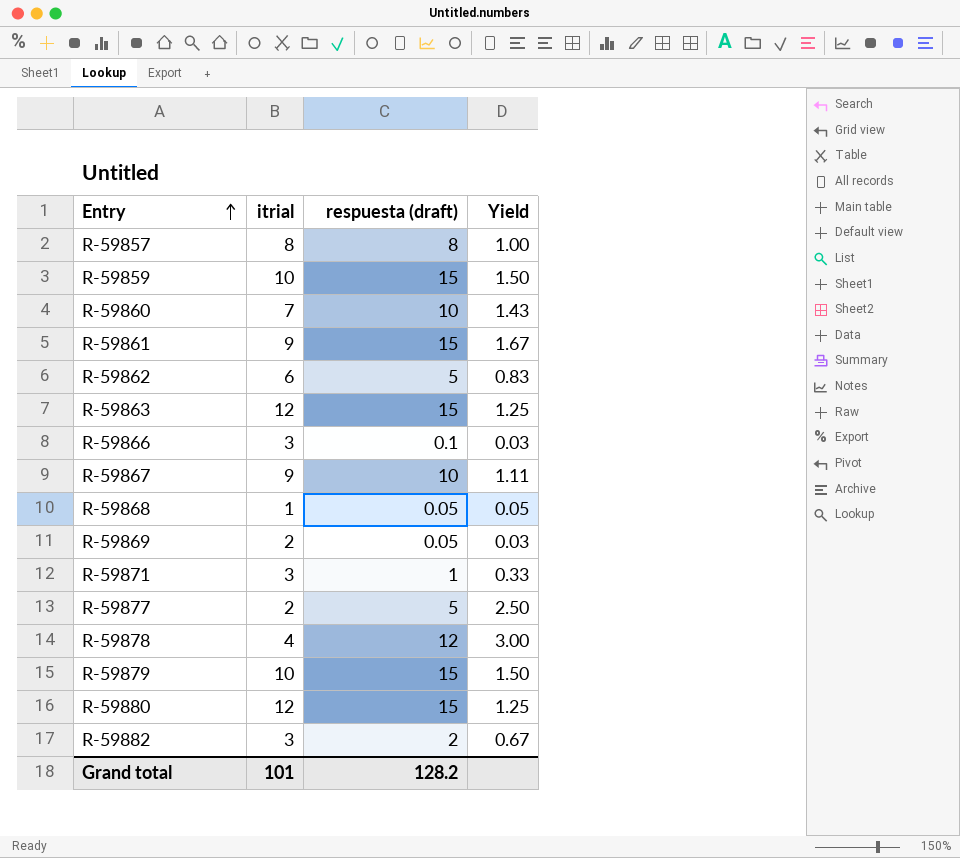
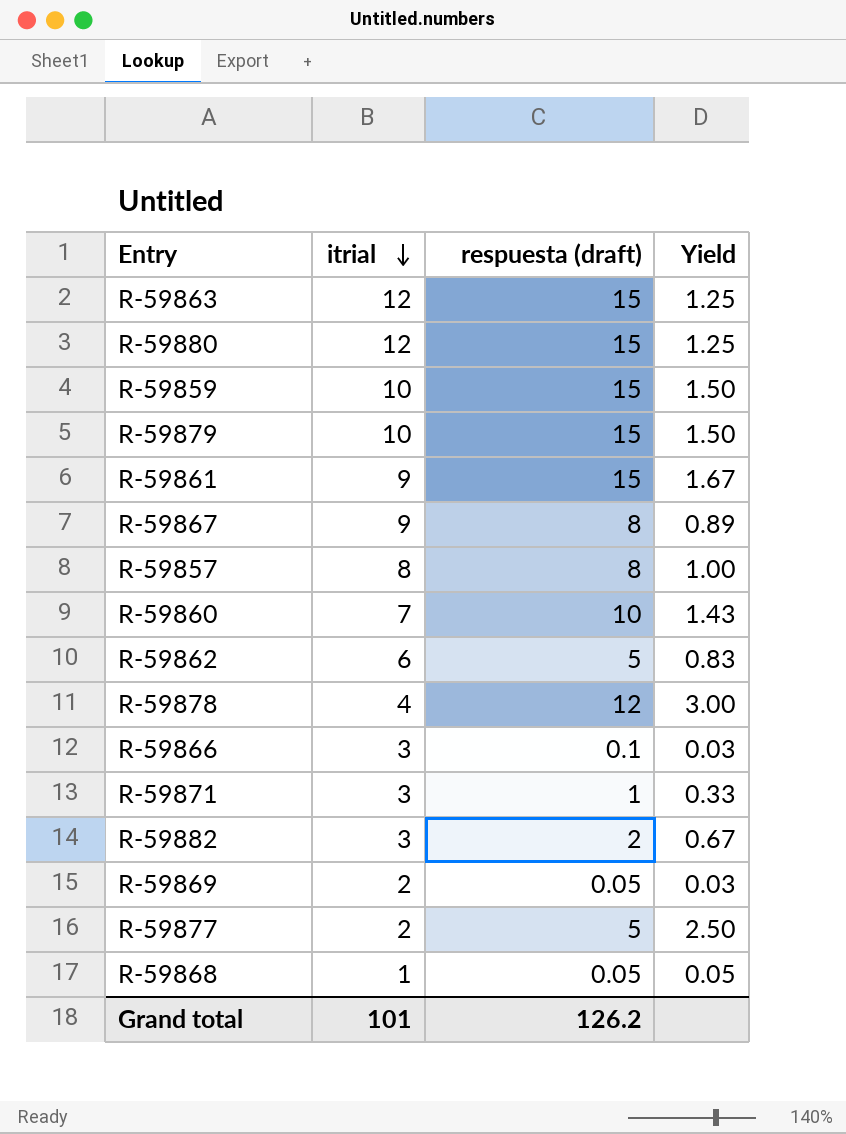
row order: Entry ascending -> itrial descending
R-59867 | respuesta (draft): 10 -> 8
R-59867 | Yield: 1.11 -> 0.89
Grand total | respuesta (draft): 128.2 -> 126.2

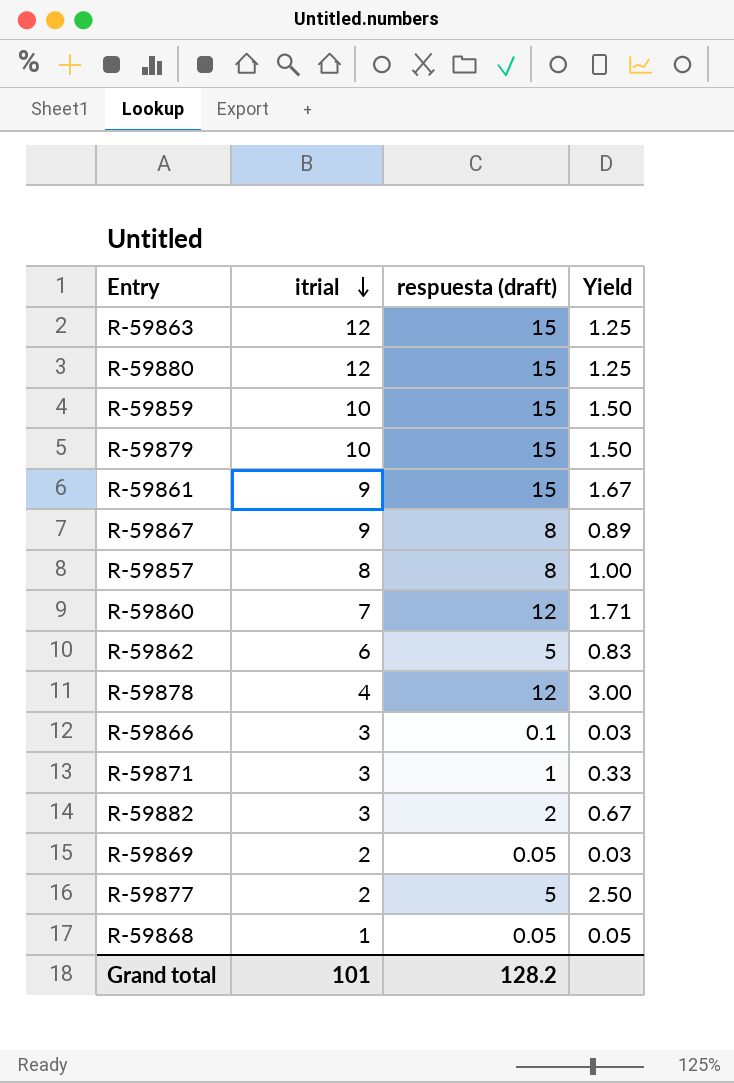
R-59860 | respuesta (draft): 10 -> 12
R-59860 | Yield: 1.43 -> 1.71
Grand total | respuesta (draft): 126.2 -> 128.2

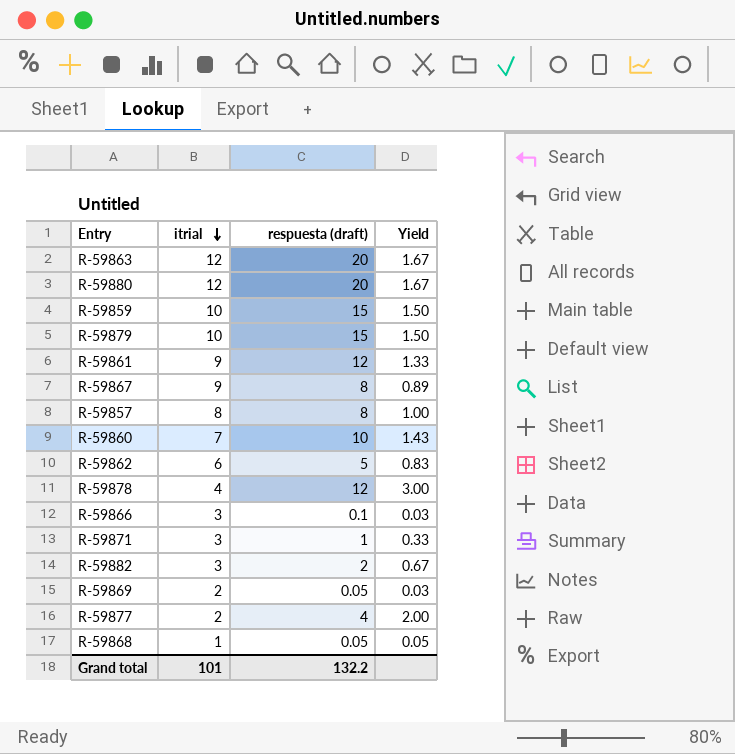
R-59863 | respuesta (draft): 15 -> 20
R-59863 | Yield: 1.25 -> 1.67
R-59880 | respuesta (draft): 15 -> 20
R-59880 | Yield: 1.25 -> 1.67
R-59861 | respuesta (draft): 15 -> 12
R-59861 | Yield: 1.67 -> 1.33
R-59860 | respuesta (draft): 12 -> 10
R-59860 | Yield: 1.71 -> 1.43
R-59877 | respuesta (draft): 5 -> 4
R-59877 | Yield: 2.50 -> 2.00
Grand total | respuesta (draft): 128.2 -> 132.2

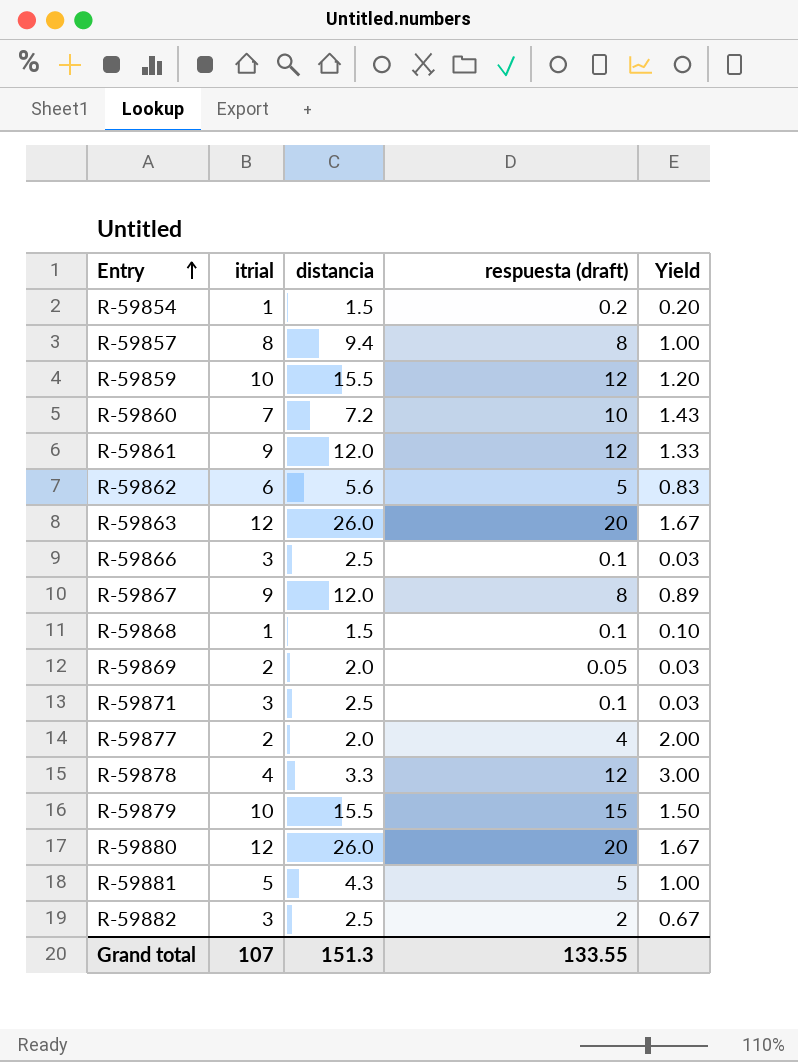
row order: itrial descending -> Entry ascending
column distancia | position: none -> 3
row R-59854: none -> 1 | 1.5 | 0.2 | 0.20
R-59859 | respuesta (draft): 15 -> 12
R-59859 | Yield: 1.50 -> 1.20
R-59868 | respuesta (draft): 0.05 -> 0.1
R-59868 | Yield: 0.05 -> 0.10
R-59871 | respuesta (draft): 1 -> 0.1
R-59871 | Yield: 0.33 -> 0.03
row R-59881: none -> 5 | 4.3 | 5 | 1.00
Grand total | itrial: 101 -> 107
Grand total | respuesta (draft): 132.2 -> 133.55

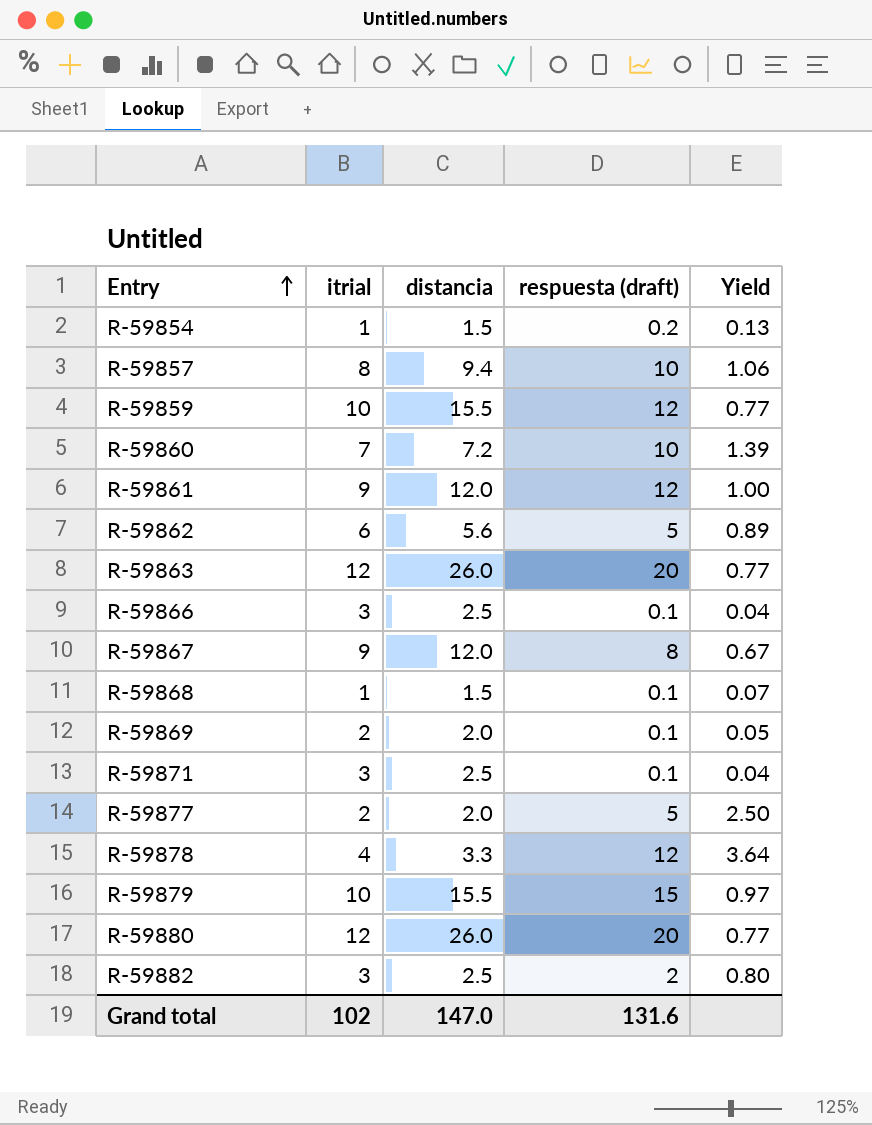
column Yield | formula: [respuesta (draft)] / [itrial] -> [respuesta (draft)] / [distancia]
row R-59881: 5 | 4.3 | 5 | 1.00 -> none
R-59857 | respuesta (draft): 8 -> 10
R-59869 | respuesta (draft): 0.05 -> 0.1
R-59877 | respuesta (draft): 4 -> 5
Grand total | itrial: 107 -> 102
Grand total | distancia: 151.3 -> 147.0
Grand total | respuesta (draft): 133.55 -> 131.6

